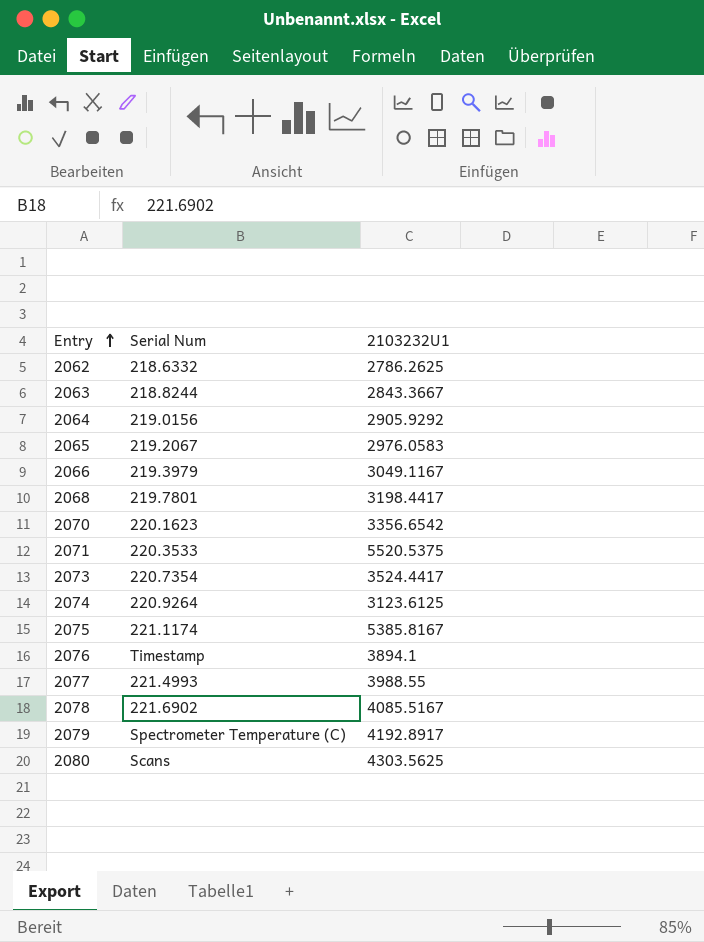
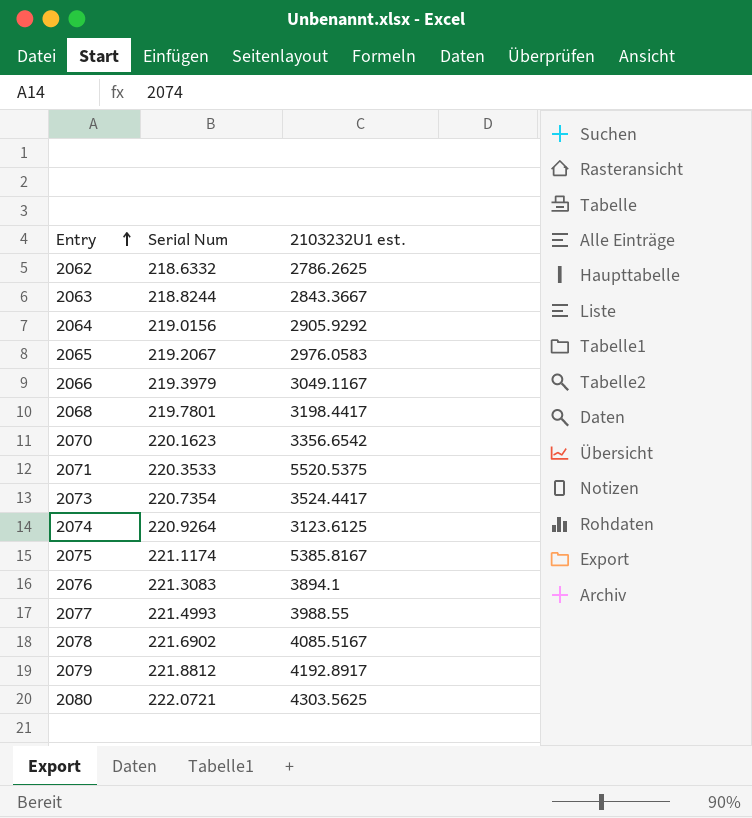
column name: 2103232U1 -> 2103232U1 est.
2076 | Serial Num: Timestamp -> 221.3083
2079 | Serial Num: Spectrometer Temperature (C) -> 221.8812
2080 | Serial Num: Scans -> 222.0721

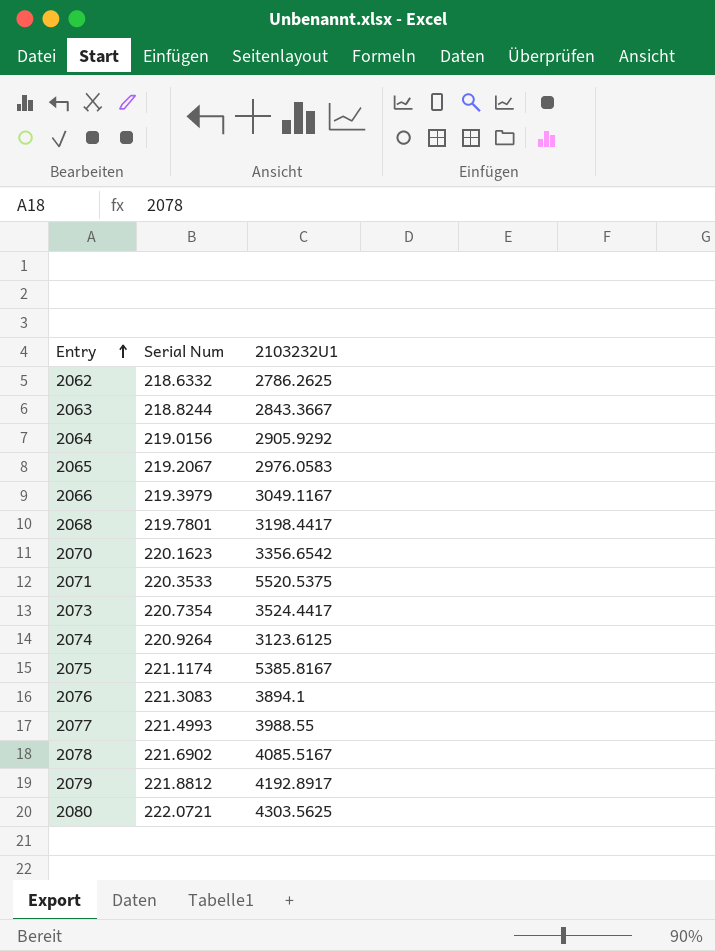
column name: 2103232U1 est. -> 2103232U1

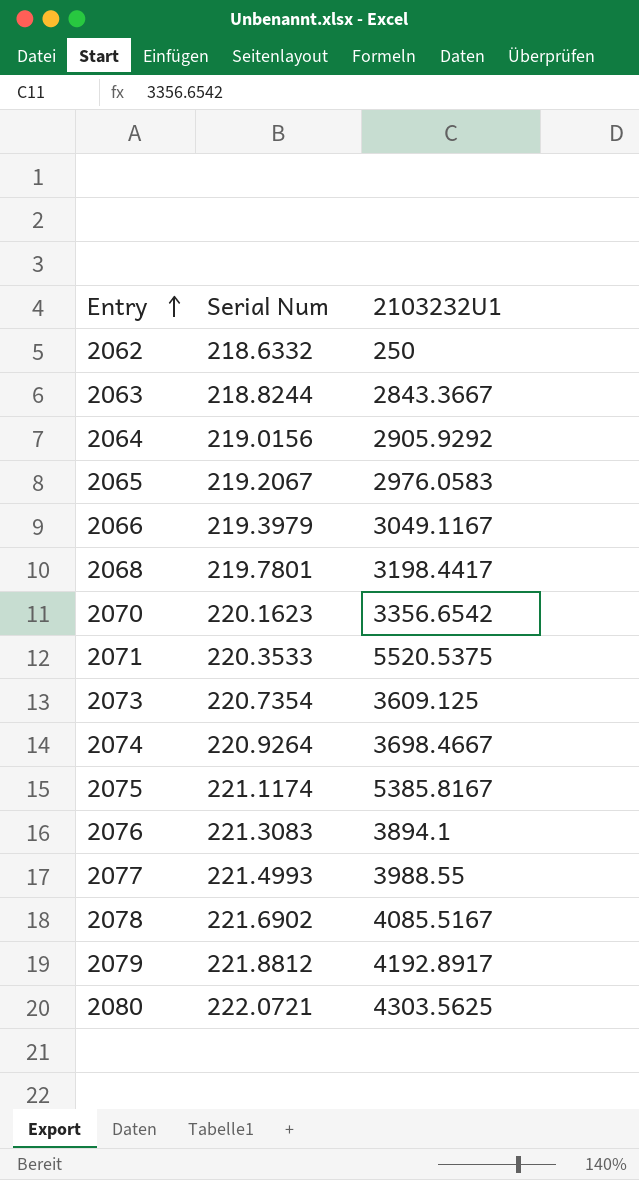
2062 | 2103232U1: 2786.2625 -> 250
2073 | 2103232U1: 3524.4417 -> 3609.125
2074 | 2103232U1: 3123.6125 -> 3698.4667

